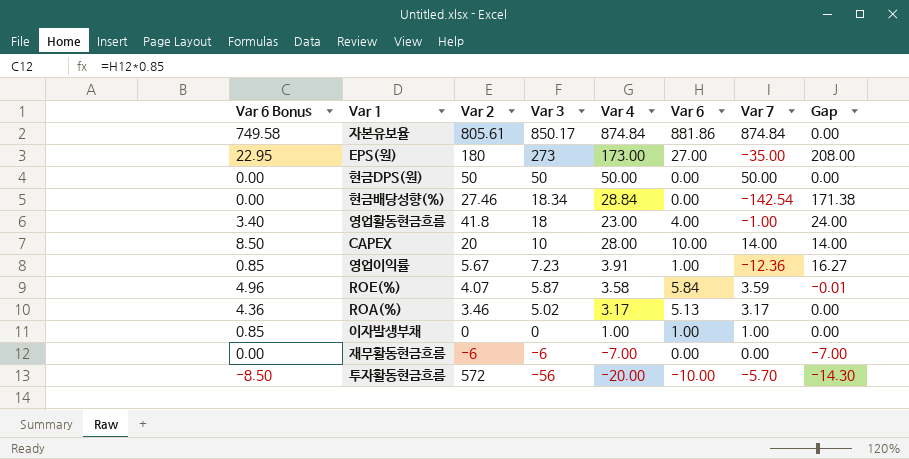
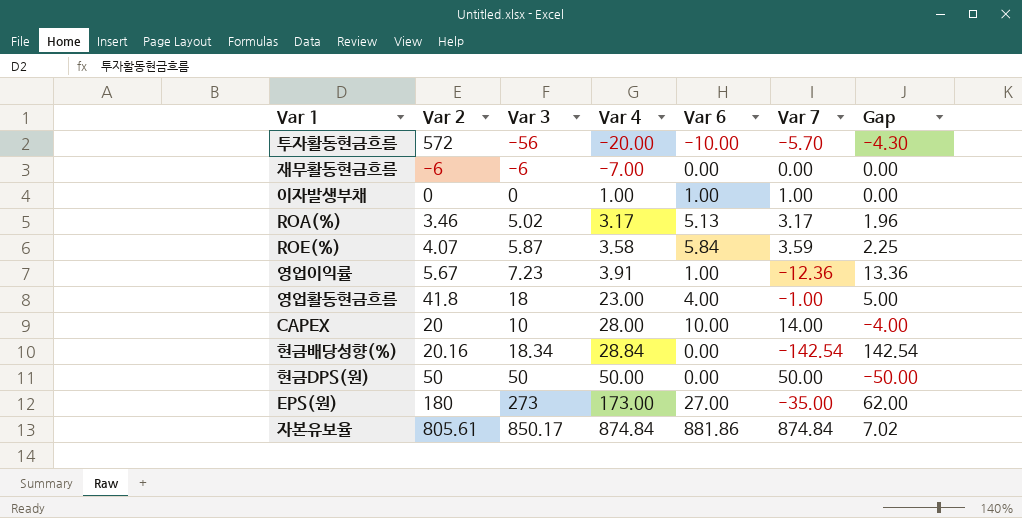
row order: Var 3 descending -> Var 4 ascending
column Var 6 Bonus | formula: [Var 6] * 0.85 -> none
column Gap | formula: [Var 4] - [Var 7] -> [Var 6] - [Var 7]
현금배당성향(%) | Var 2: 27.46 -> 20.16

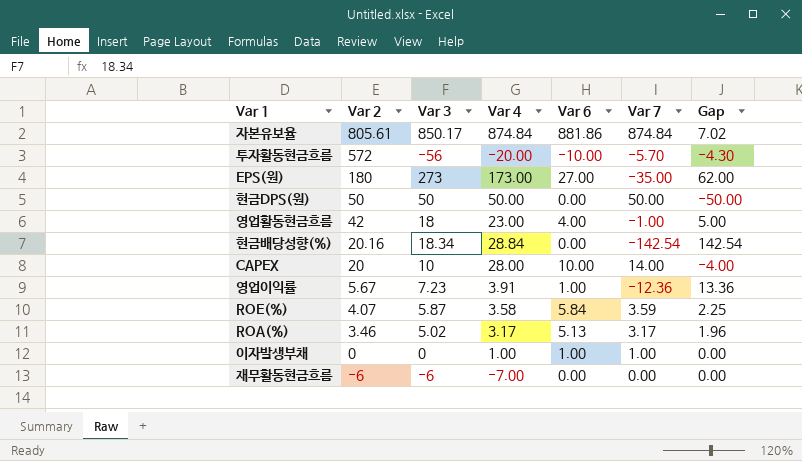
row order: Var 4 ascending -> Var 2 descending
영업활동현금흐름 | Var 2: 41.8 -> 42

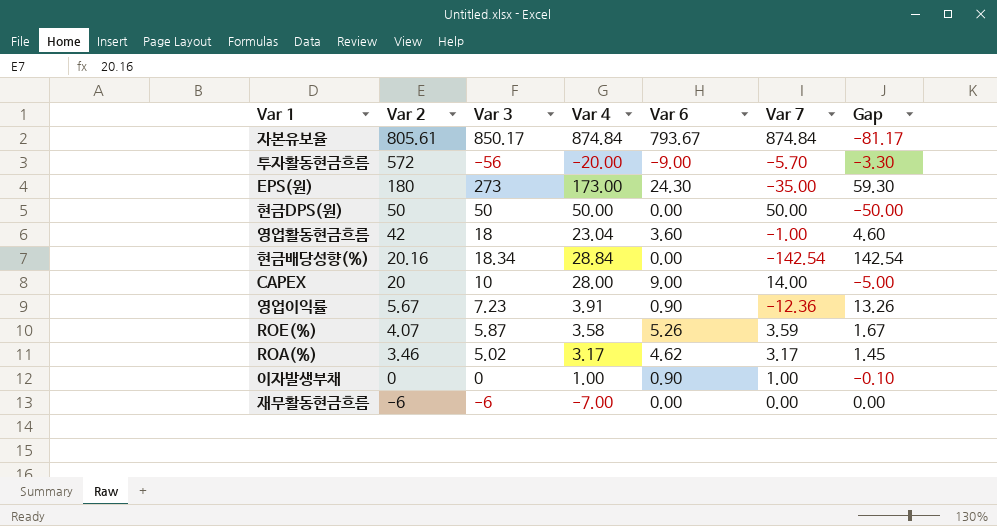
자본유보율 | Var 6: 881.86 -> 793.67
자본유보율 | Gap: 7.02 -> -81.17
투자활동현금흐름 | Var 6: -10.00 -> -9.00
투자활동현금흐름 | Gap: -4.30 -> -3.30
EPS(원) | Var 6: 27.00 -> 24.30
EPS(원) | Gap: 62.00 -> 59.30
영업활동현금흐름 | Var 4: 23.00 -> 23.04
영업활동현금흐름 | Var 6: 4.00 -> 3.60
영업활동현금흐름 | Gap: 5.00 -> 4.60
CAPEX | Var 6: 10.00 -> 9.00
CAPEX | Gap: -4.00 -> -5.00
영업이익률 | Var 6: 1.00 -> 0.90
영업이익률 | Gap: 13.36 -> 13.26
ROE(%) | Var 6: 5.84 -> 5.26
ROE(%) | Gap: 2.25 -> 1.67
ROA(%) | Var 6: 5.13 -> 4.62
ROA(%) | Gap: 1.96 -> 1.45
이자발생부채 | Var 6: 1.00 -> 0.90
이자발생부채 | Gap: 0.00 -> -0.10

